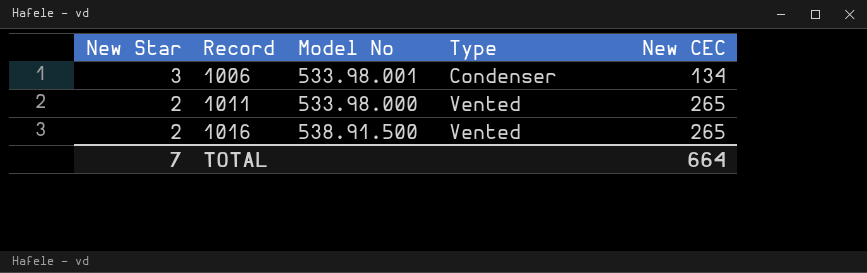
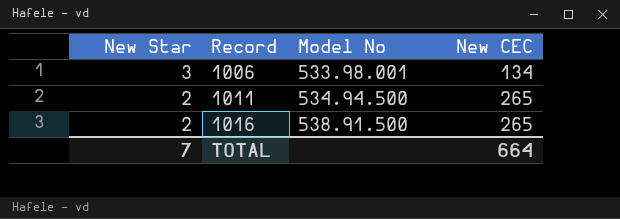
column Type | position: 4 -> none
1011 | Model No: 533.98.000 -> 534.94.500

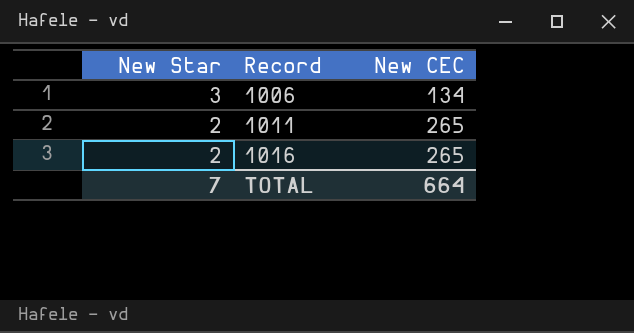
column Model No | position: 3 -> none

